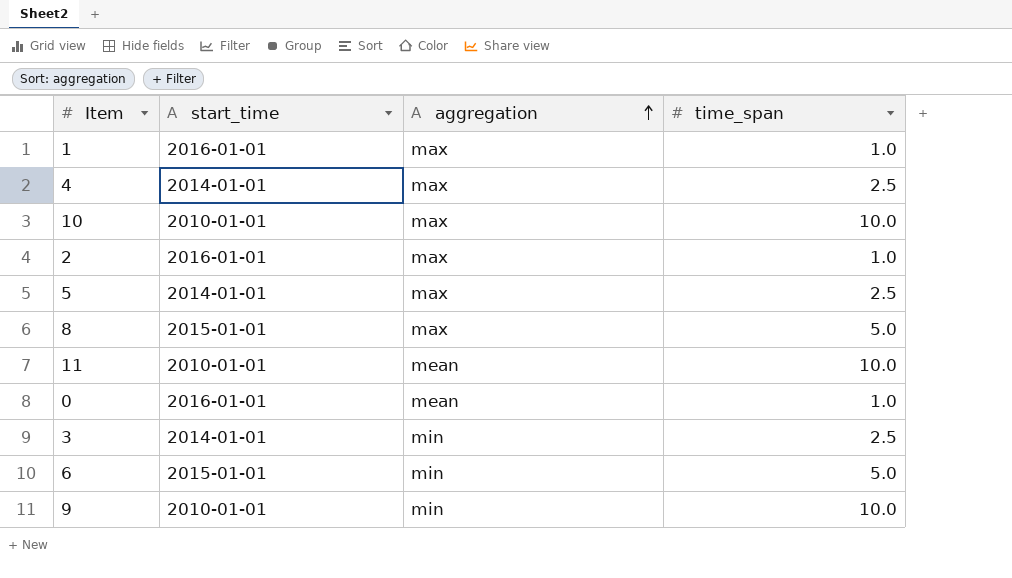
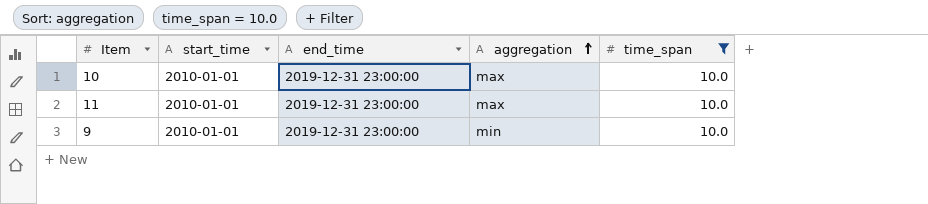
filter: none -> time_span = 10.0
column end_time | position: none -> 3
11 | aggregation: mean -> max

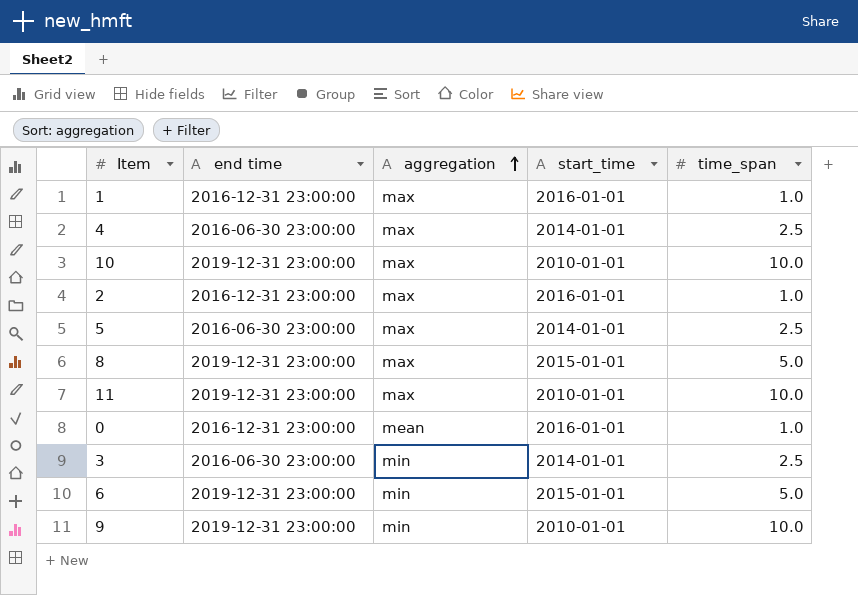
filter: time_span = 10.0 -> none
column name: end_time -> end time
column start_time | position: 2 -> 4

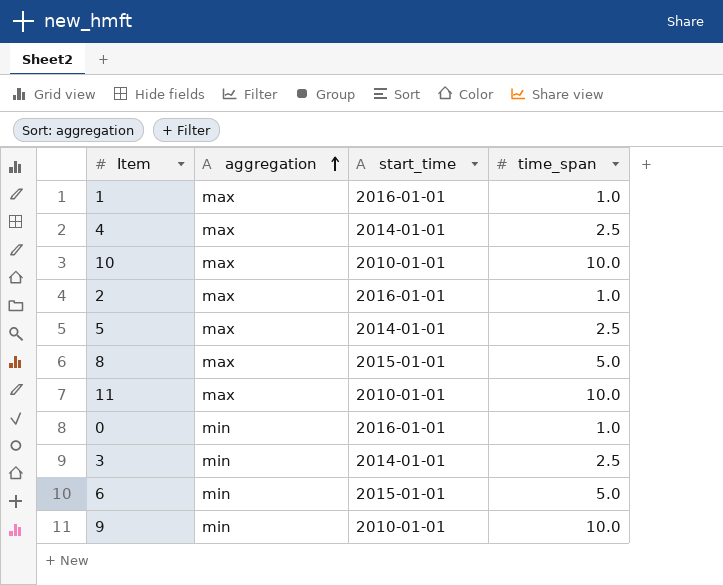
column end time | position: 2 -> none
0 | aggregation: mean -> min

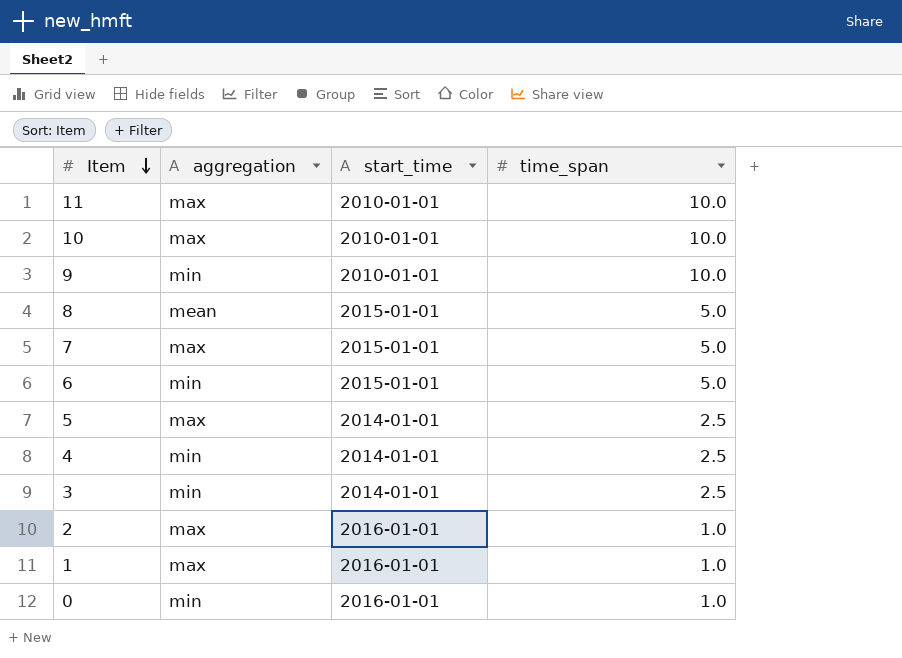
row order: aggregation ascending -> Item descending
8 | aggregation: max -> mean
row 7: none -> max | 2015-01-01 | 5.0
4 | aggregation: max -> min

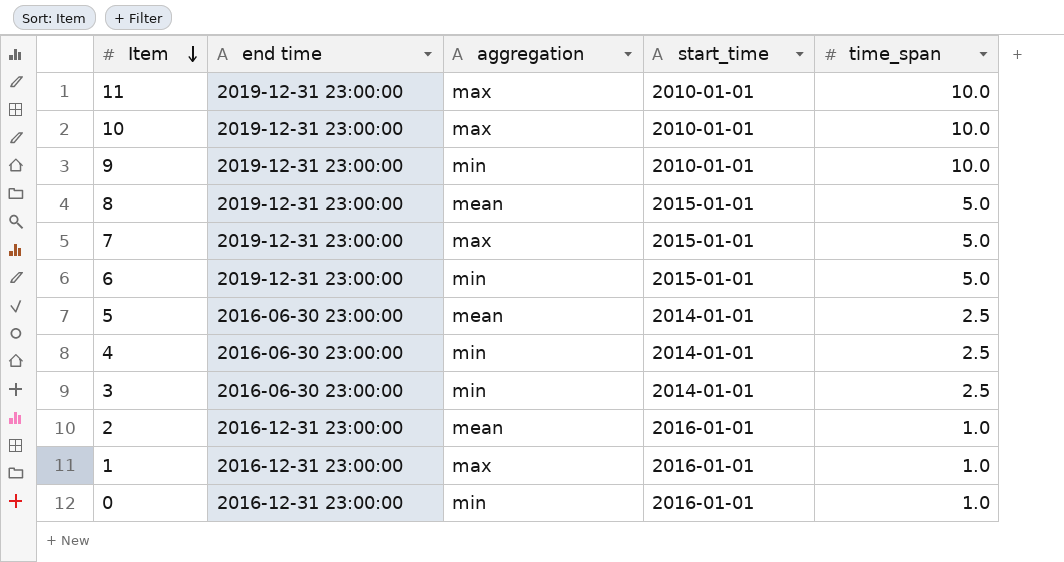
column end time | position: none -> 2
5 | aggregation: max -> mean
2 | aggregation: max -> mean

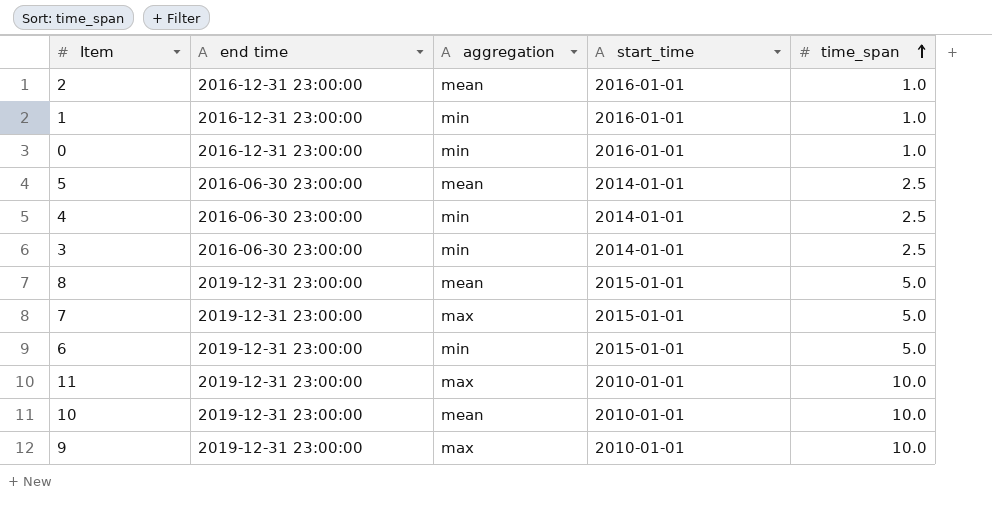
row order: Item descending -> time_span ascending
1 | aggregation: max -> min
10 | aggregation: max -> mean
9 | aggregation: min -> max

